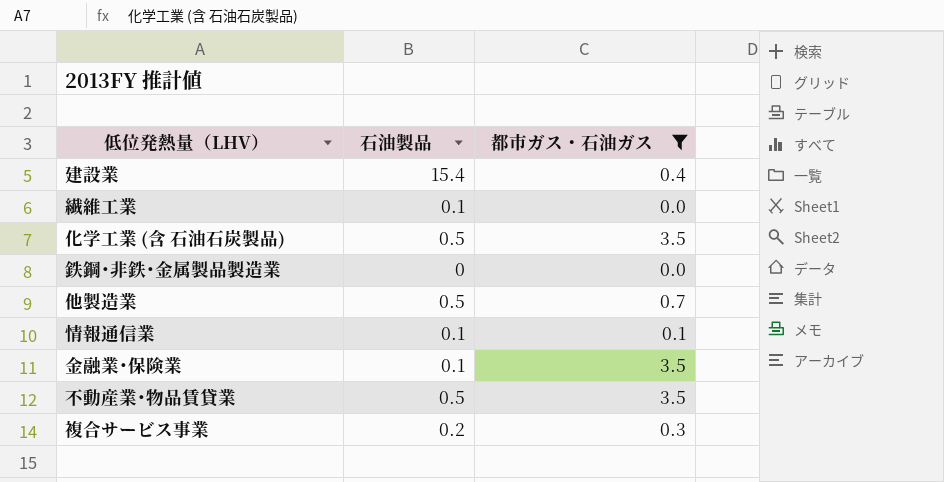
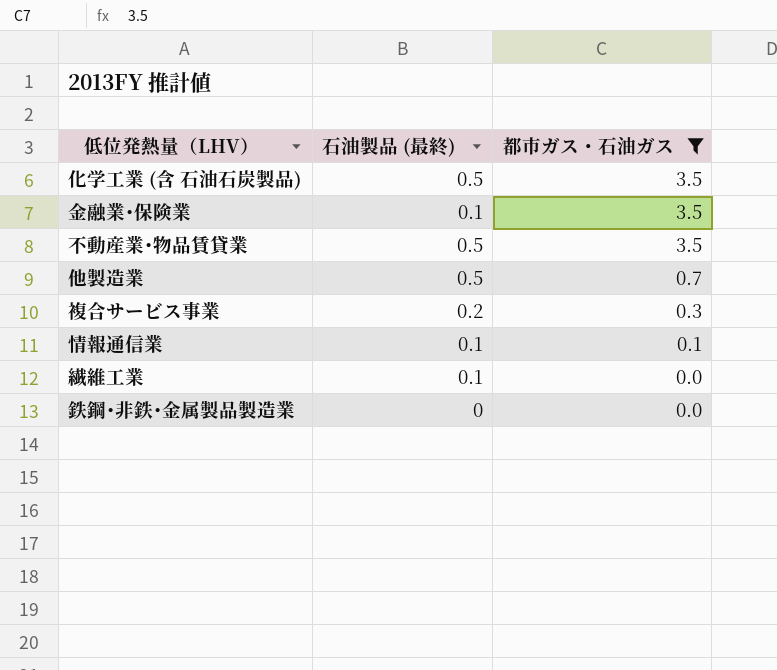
row order: none -> 都市ガス・石油ガス descending
column name: 石油製品 -> 石油製品 (最終)
row 建設業: 15.4 | 0.4 -> none

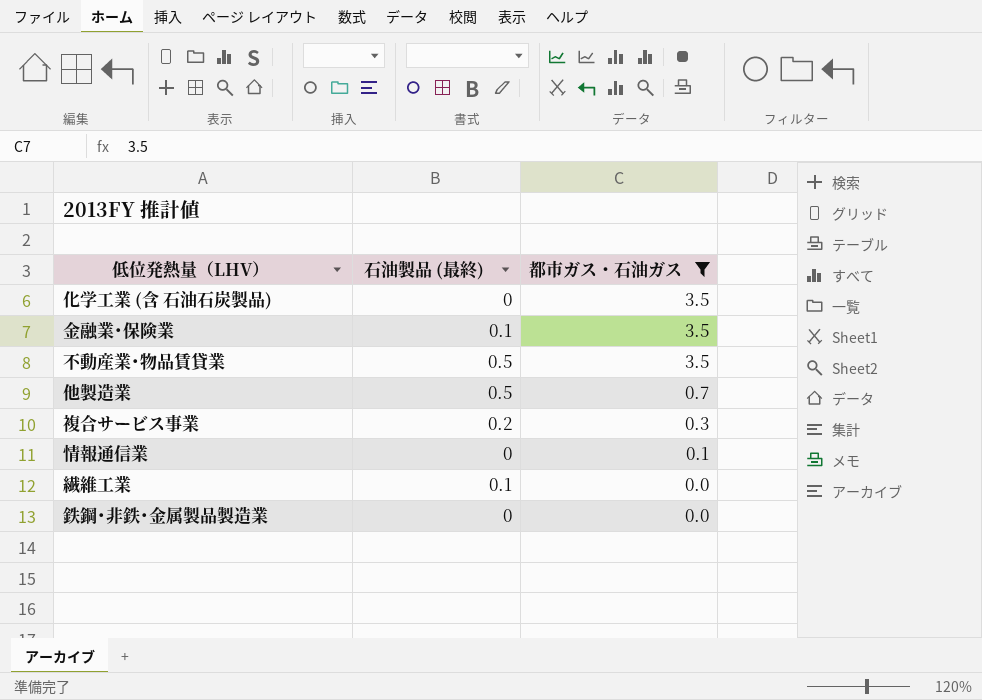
化学工業 (含 石油石炭製品) | 石油製品 (最終): 0.5 -> 0
情報通信業 | 石油製品 (最終): 0.1 -> 0

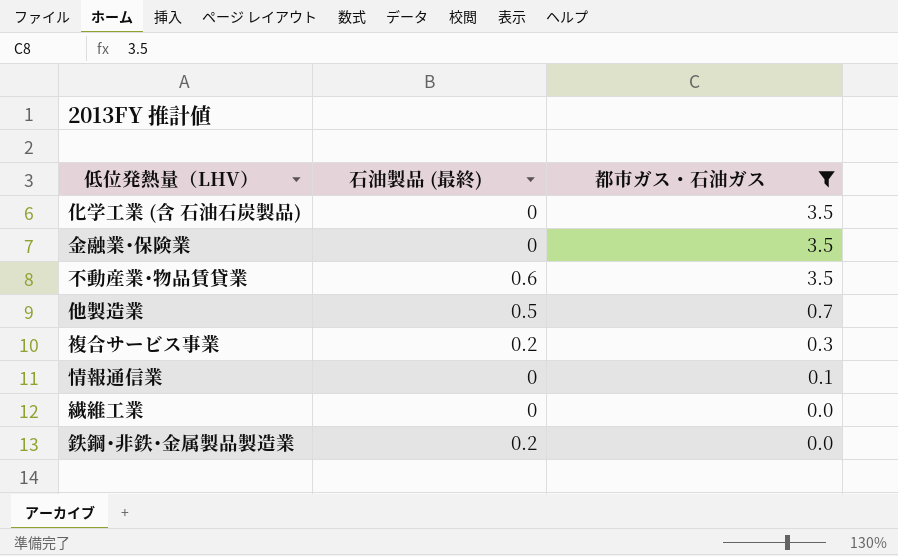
金融業･保険業 | 石油製品 (最終): 0.1 -> 0
不動産業･物品賃貸業 | 石油製品 (最終): 0.5 -> 0.6
繊維工業 | 石油製品 (最終): 0.1 -> 0
鉄鋼･非鉄･金属製品製造業 | 石油製品 (最終): 0 -> 0.2

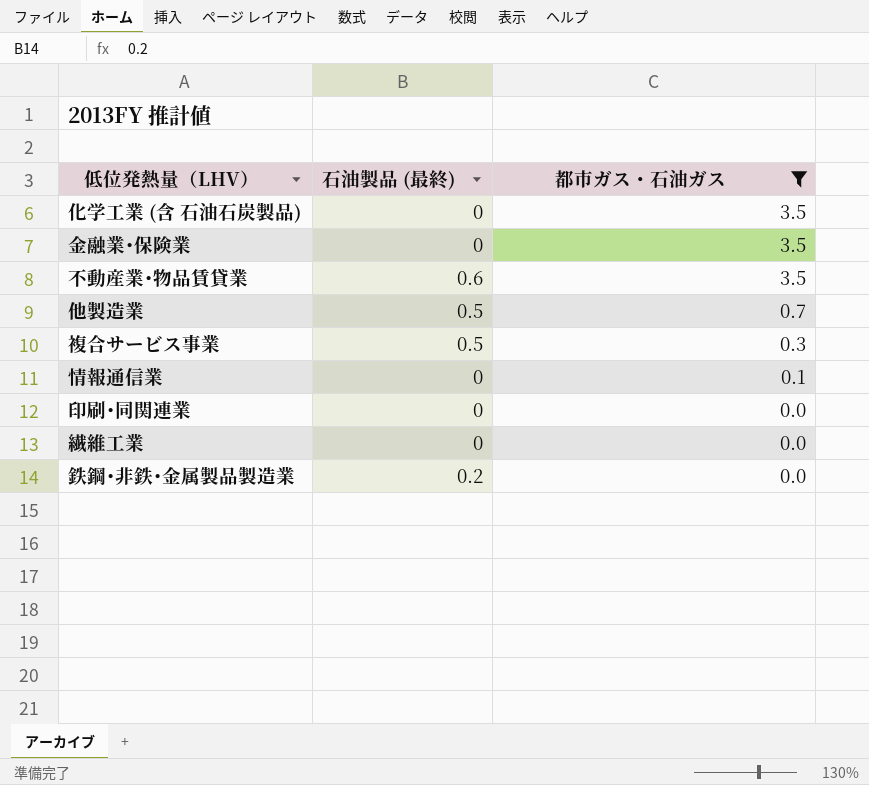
複合サービス事業 | 石油製品 (最終): 0.2 -> 0.5
row 印刷･同関連業: none -> 0 | 0.0

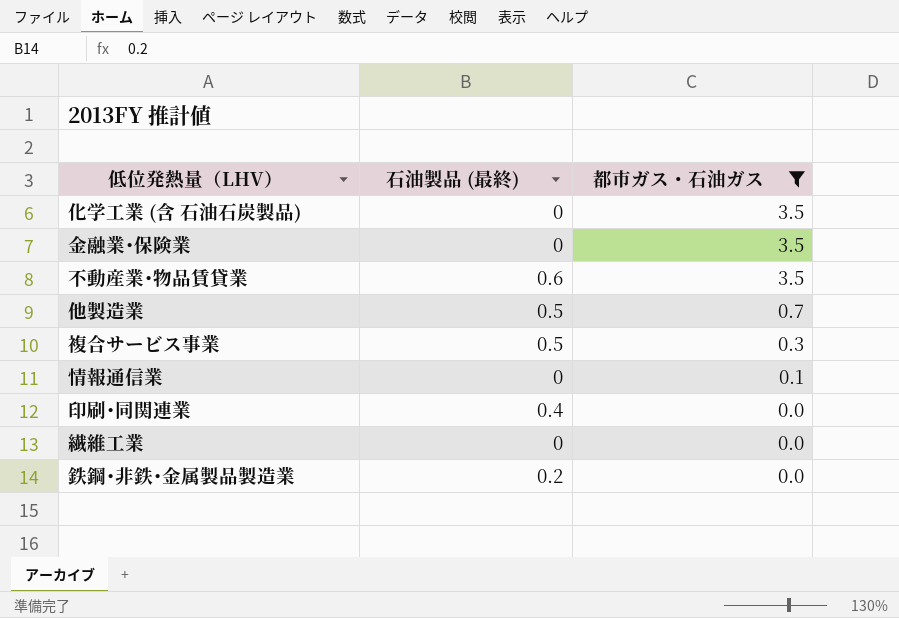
印刷･同関連業 | 石油製品 (最終): 0 -> 0.4

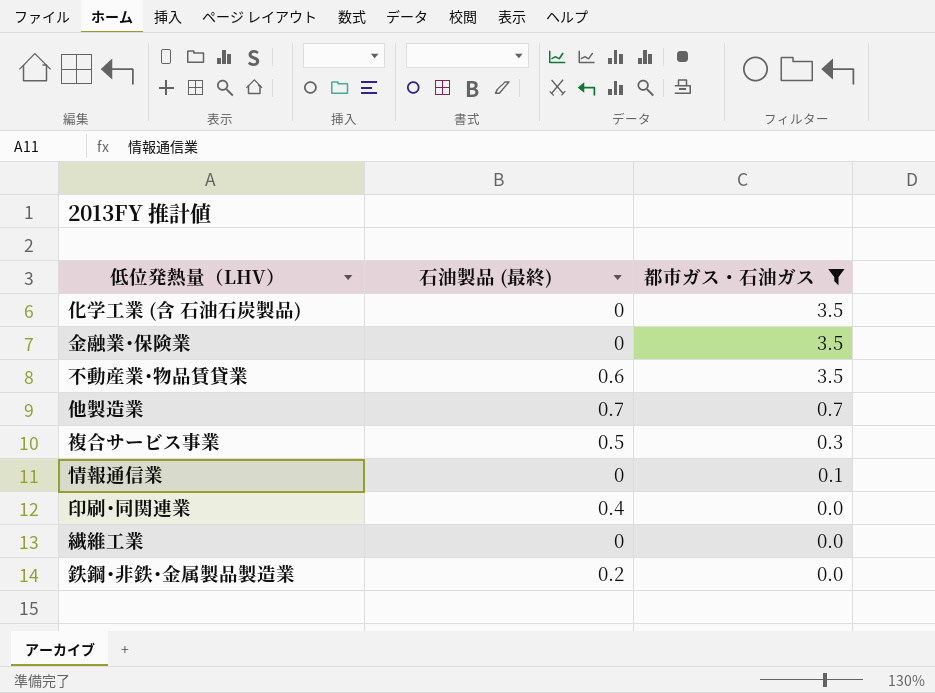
他製造業 | 石油製品 (最終): 0.5 -> 0.7

